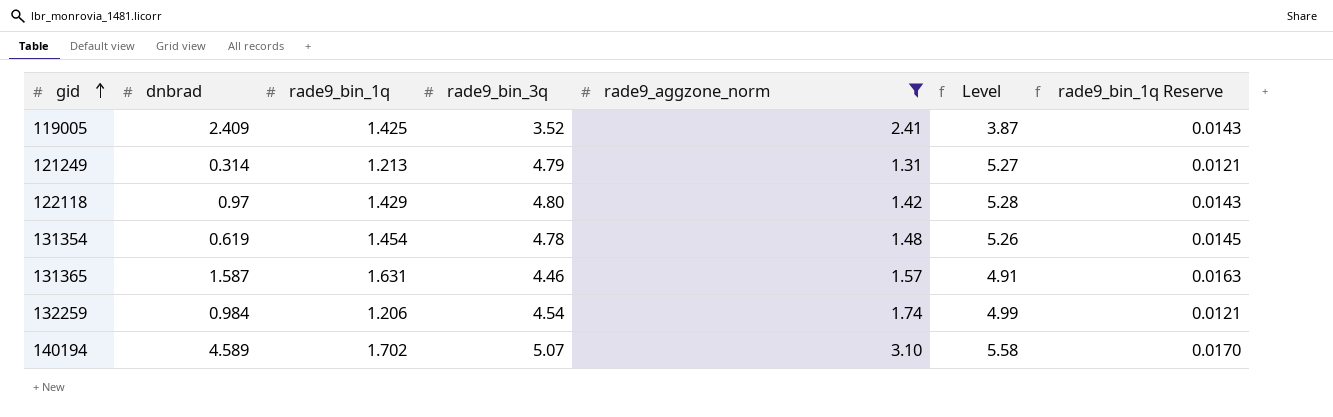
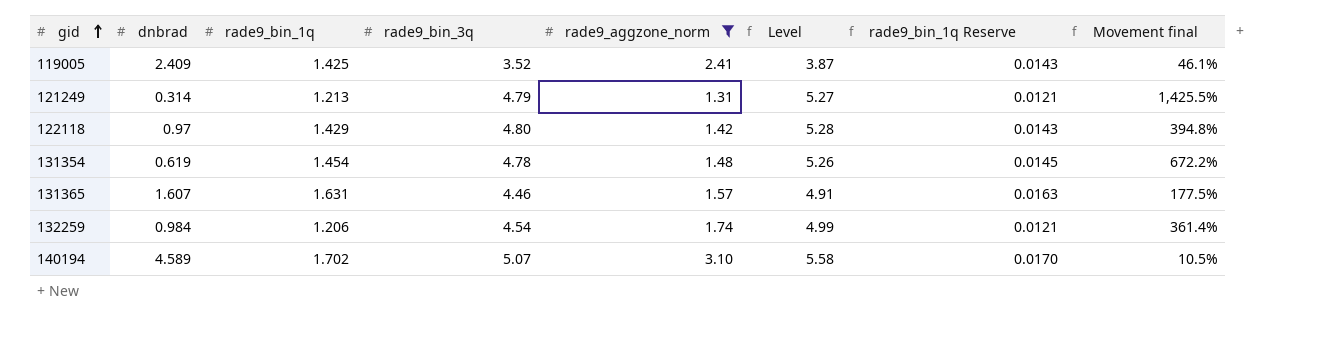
column Movement final | formula: none -> ([rade9_bin_3q] - [dnbrad]) / [dnbrad]
131365 | dnbrad: 1.587 -> 1.607

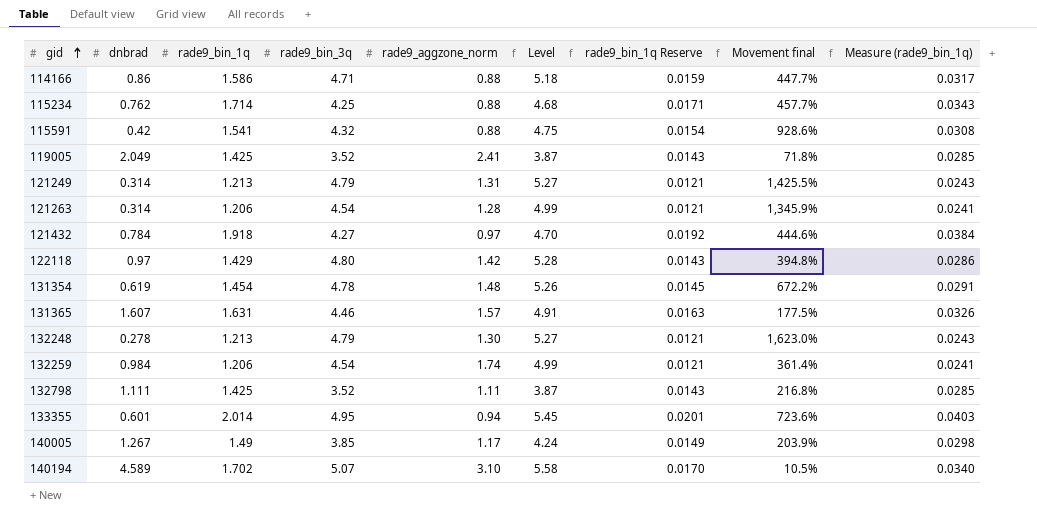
filter: rade9_aggzone_norm >= 1.31 -> none
column Measure (rade9_bin_1q) | formula: none -> [rade9_bin_1q] * 0.02
119005 | dnbrad: 2.409 -> 2.049
119005 | Movement final: 46.1% -> 71.8%

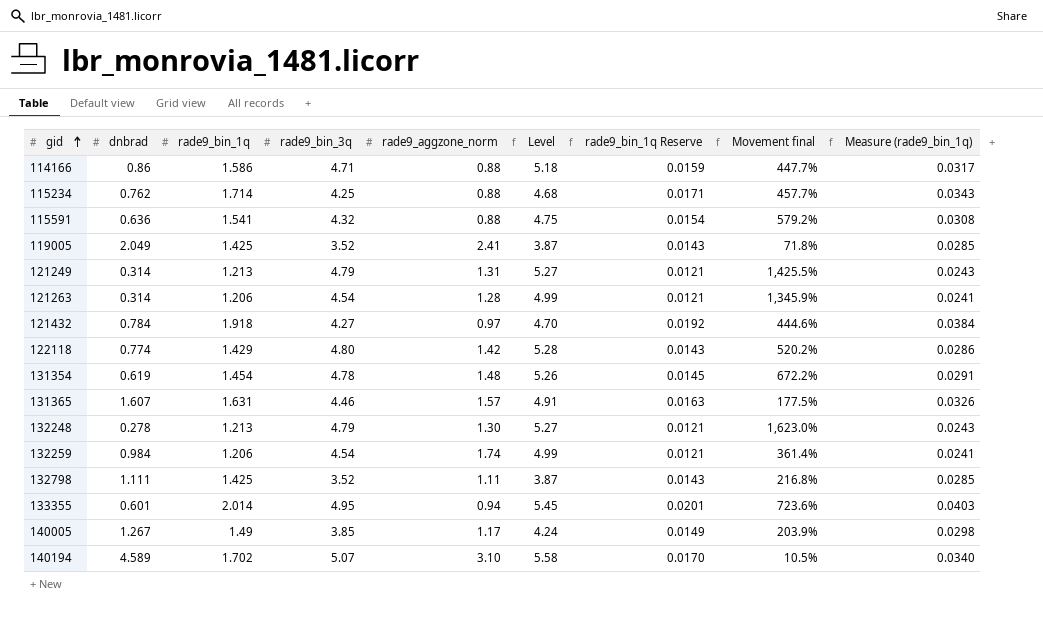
115591 | dnbrad: 0.42 -> 0.636
115591 | Movement final: 928.6% -> 579.2%
122118 | dnbrad: 0.97 -> 0.774
122118 | Movement final: 394.8% -> 520.2%

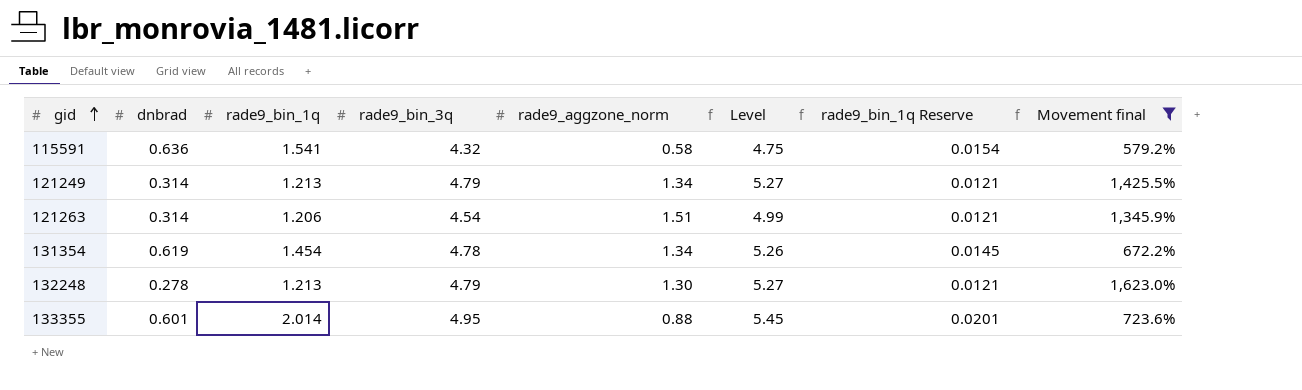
filter: none -> Movement final >= 579.2%
column Measure (rade9_bin_1q) | formula: [rade9_bin_1q] * 0.02 -> none
115591 | rade9_aggzone_norm: 0.88 -> 0.58
121249 | rade9_aggzone_norm: 1.31 -> 1.34
121263 | rade9_aggzone_norm: 1.28 -> 1.51
131354 | rade9_aggzone_norm: 1.48 -> 1.34
133355 | rade9_aggzone_norm: 0.94 -> 0.88

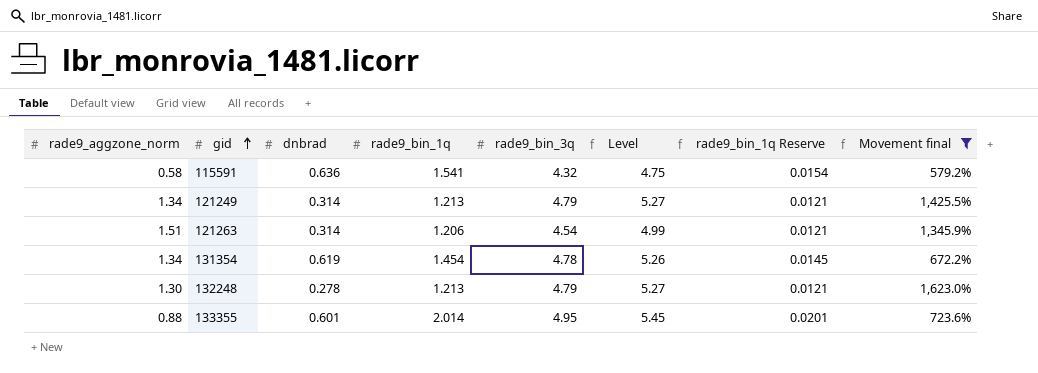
column rade9_aggzone_norm | position: 5 -> 1

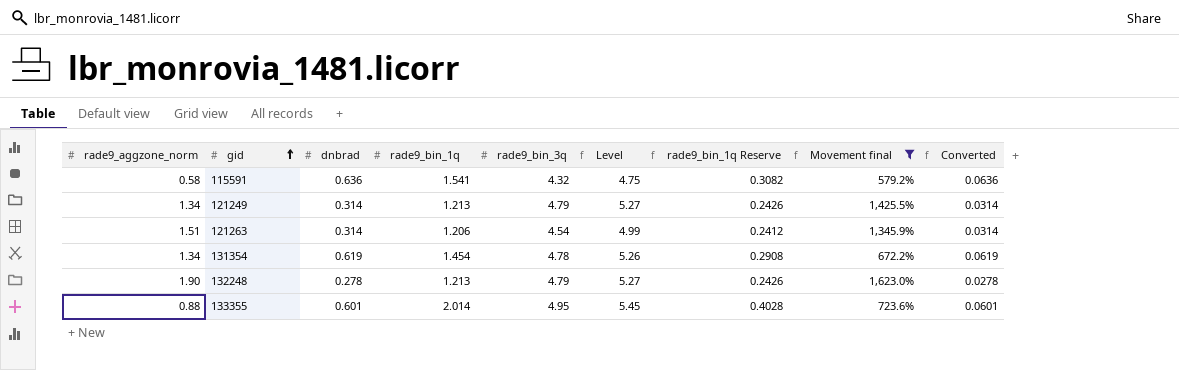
column rade9_bin_1q Reserve | formula: [rade9_bin_1q] * 0.01 -> [rade9_bin_1q] * 0.2
column Converted | formula: none -> [dnbrad] * 0.1
132248 | rade9_aggzone_norm: 1.30 -> 1.90

